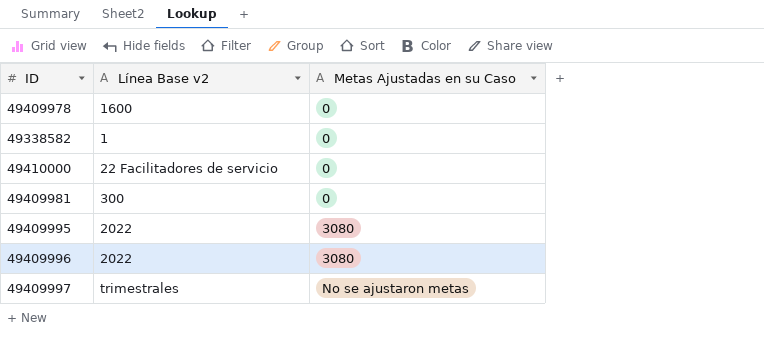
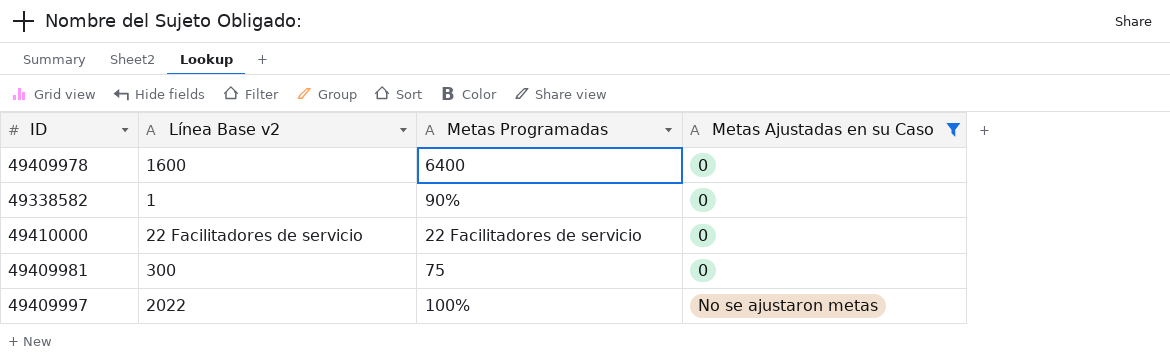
filter: none -> Metas Ajustadas en su Caso != 3080
column Metas Programadas | position: none -> 3
49409997 | Línea Base v2: trimestrales -> 2022

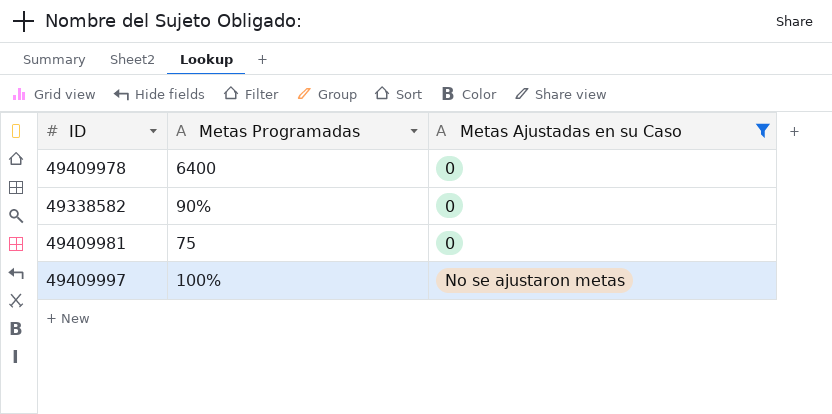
column Línea Base v2 | position: 2 -> none
row 49410000: 22 Facilitadores de servicio | 22 Facilitadores de servicio | 0 -> none

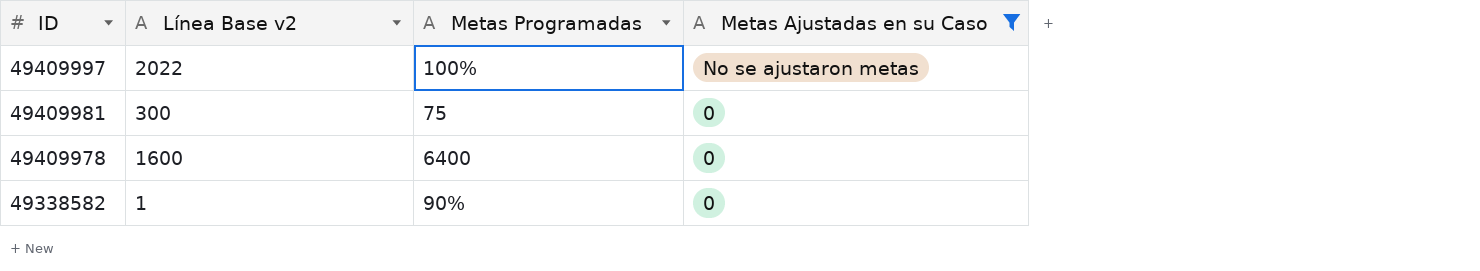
row order: Metas Ajustadas en su Caso ascending -> ID descending
column Línea Base v2 | position: none -> 2

